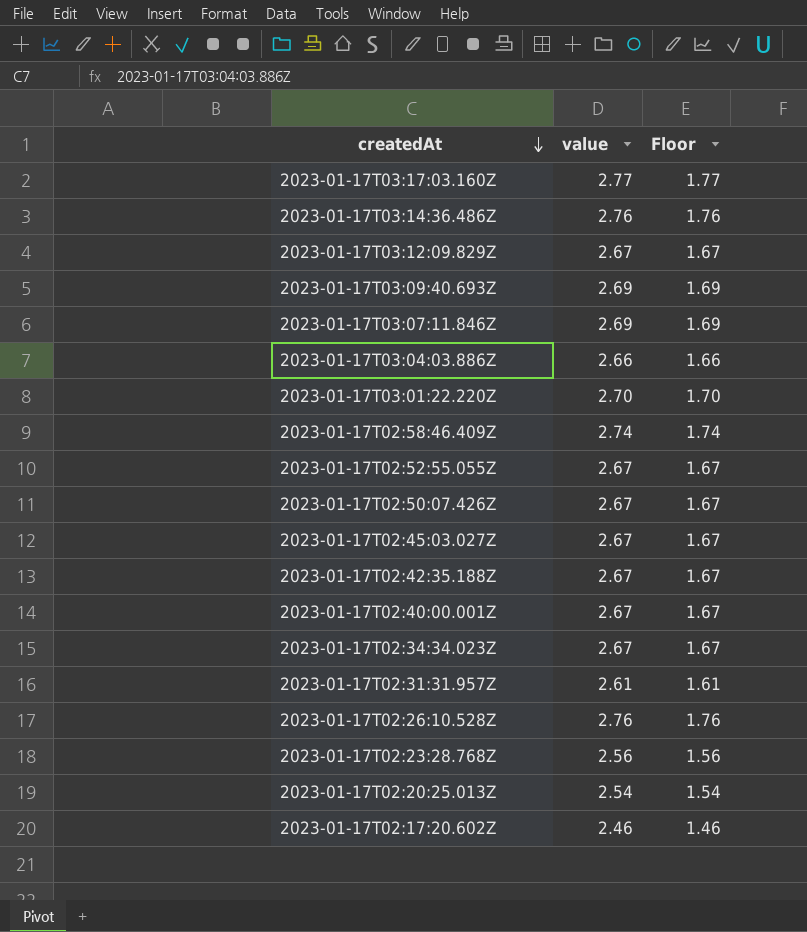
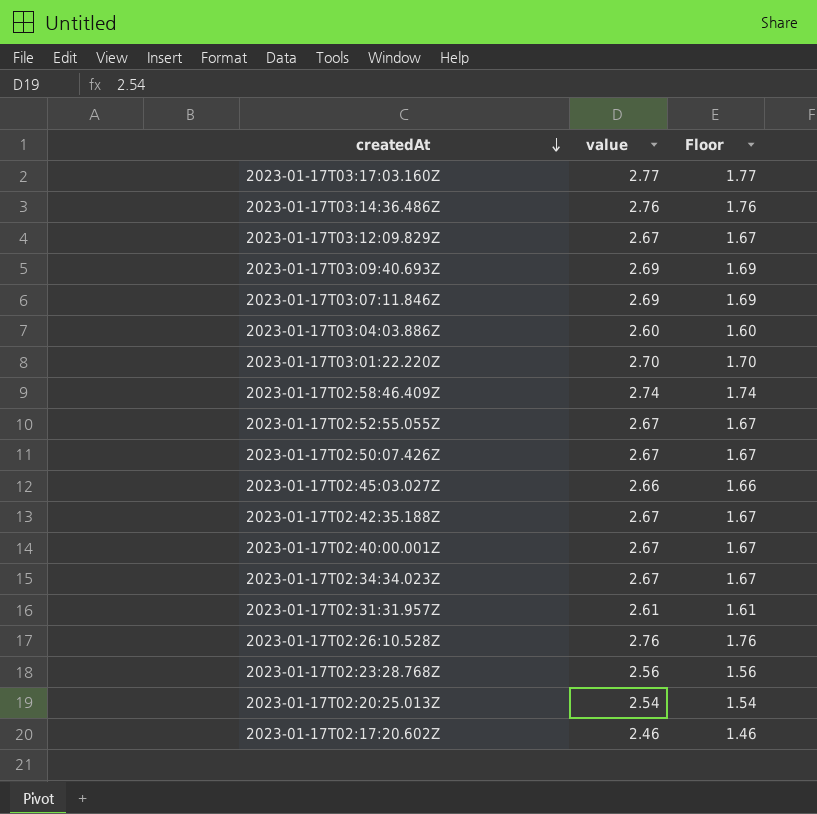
2023-01-17T03:04:03.886Z | value: 2.66 -> 2.60
2023-01-17T03:04:03.886Z | Floor: 1.66 -> 1.60
2023-01-17T02:45:03.027Z | value: 2.67 -> 2.66
2023-01-17T02:45:03.027Z | Floor: 1.67 -> 1.66

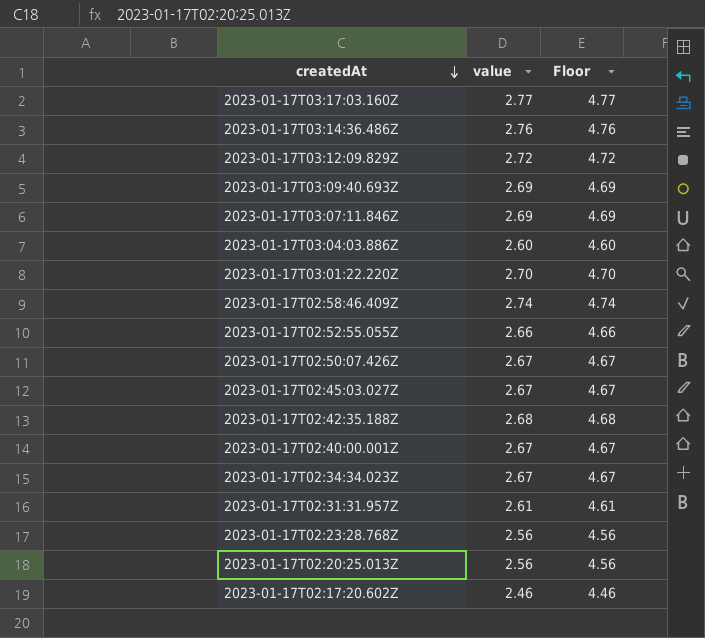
column Floor | formula: [value] - 1 -> [value] + 2
row 2023-01-17T02:26:10.528Z: 2.76 | 1.76 -> none
2023-01-17T03:12:09.829Z | value: 2.67 -> 2.72
2023-01-17T02:52:55.055Z | value: 2.67 -> 2.66
2023-01-17T02:45:03.027Z | value: 2.66 -> 2.67
2023-01-17T02:42:35.188Z | value: 2.67 -> 2.68
2023-01-17T02:20:25.013Z | value: 2.54 -> 2.56

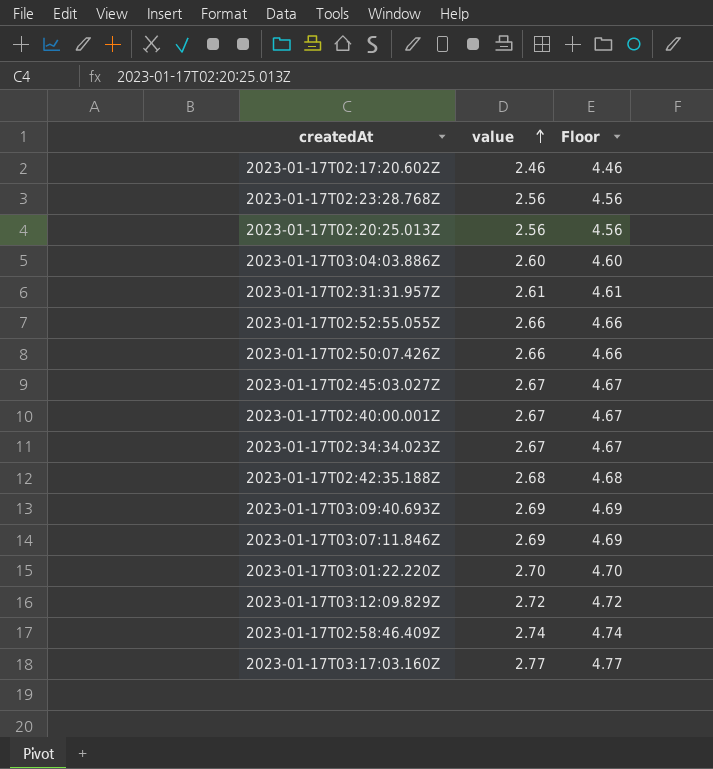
row order: createdAt descending -> value ascending
row 2023-01-17T03:14:36.486Z: 2.76 | 4.76 -> none
2023-01-17T02:50:07.426Z | value: 2.67 -> 2.66
2023-01-17T02:50:07.426Z | Floor: 4.67 -> 4.66

